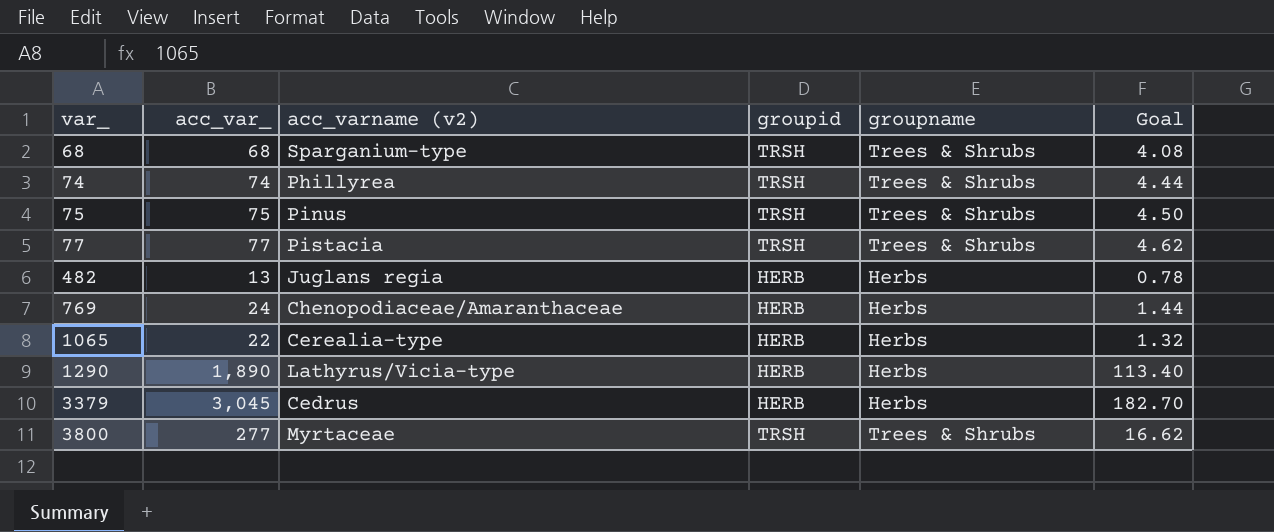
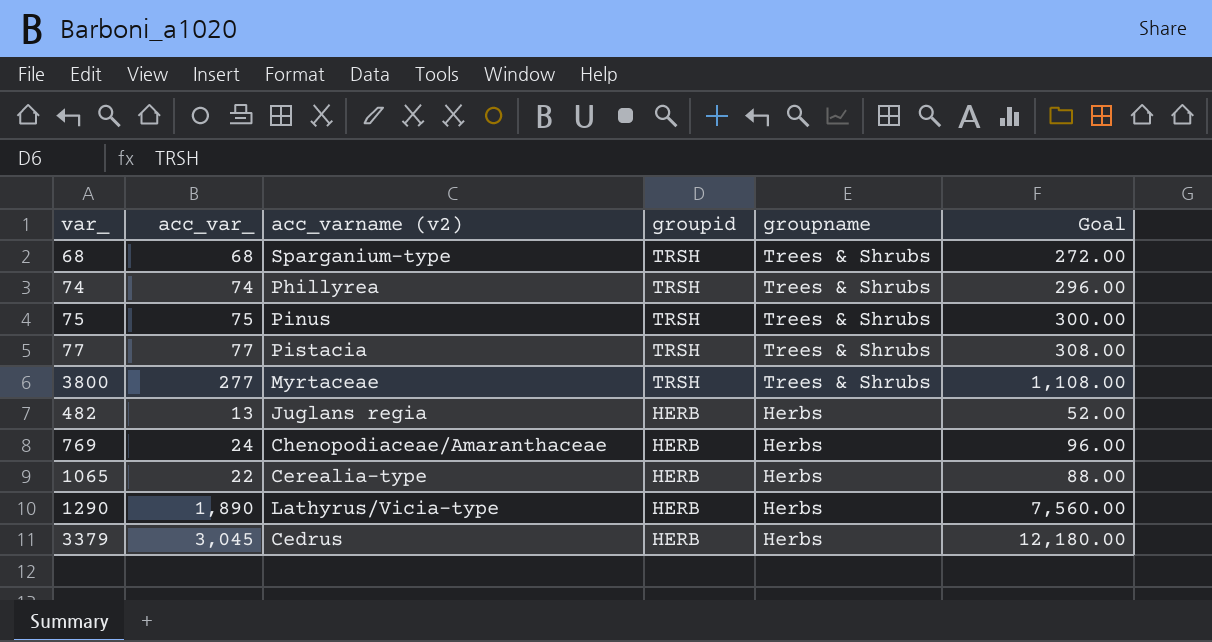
row order: var_ ascending -> groupid descending
column Goal | formula: [acc_var_] * 0.06 -> [acc_var_] * 4

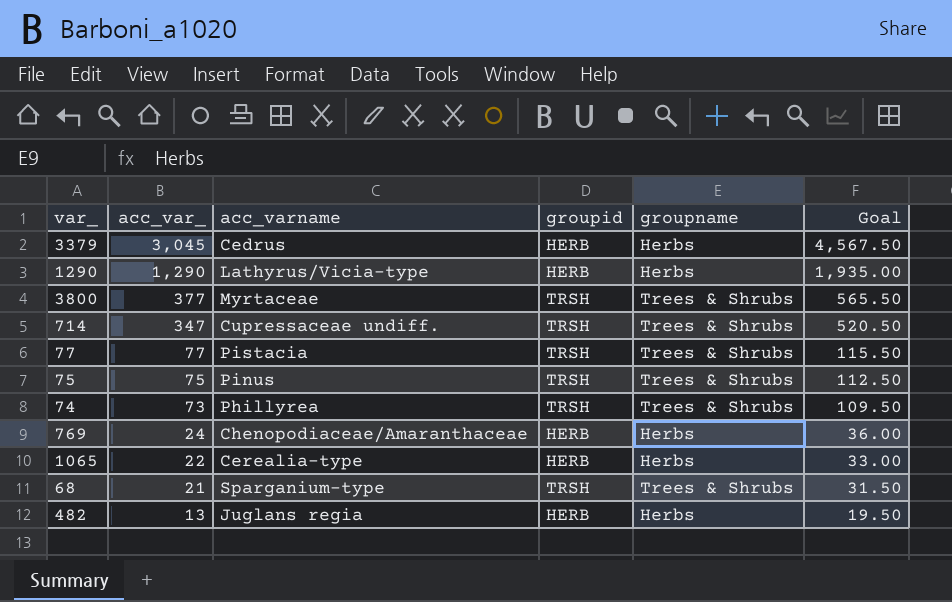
row order: groupid descending -> acc_var_ descending
column name: acc_varname (v2) -> acc_varname
column Goal | formula: [acc_var_] * 4 -> [acc_var_] * 1.5
1290 | acc_var_: 1,890 -> 1,290
3800 | acc_var_: 277 -> 377
row 714: none -> 347 | Cupressaceae undiff. | TRSH | Trees & Shrubs | 520.50
74 | acc_var_: 74 -> 73
68 | acc_var_: 68 -> 21

